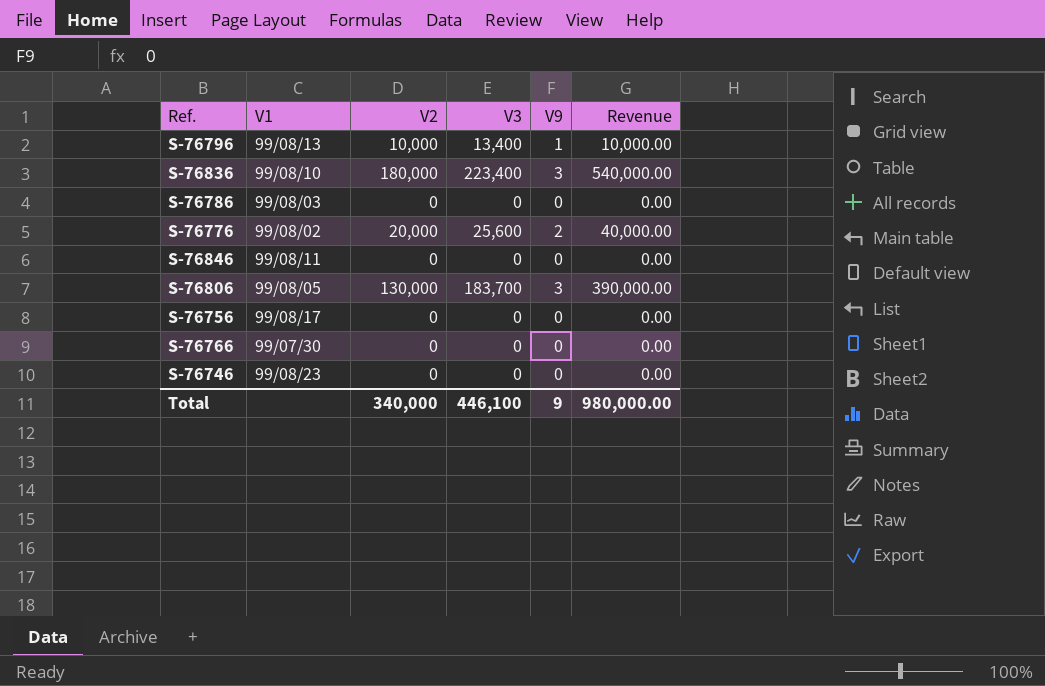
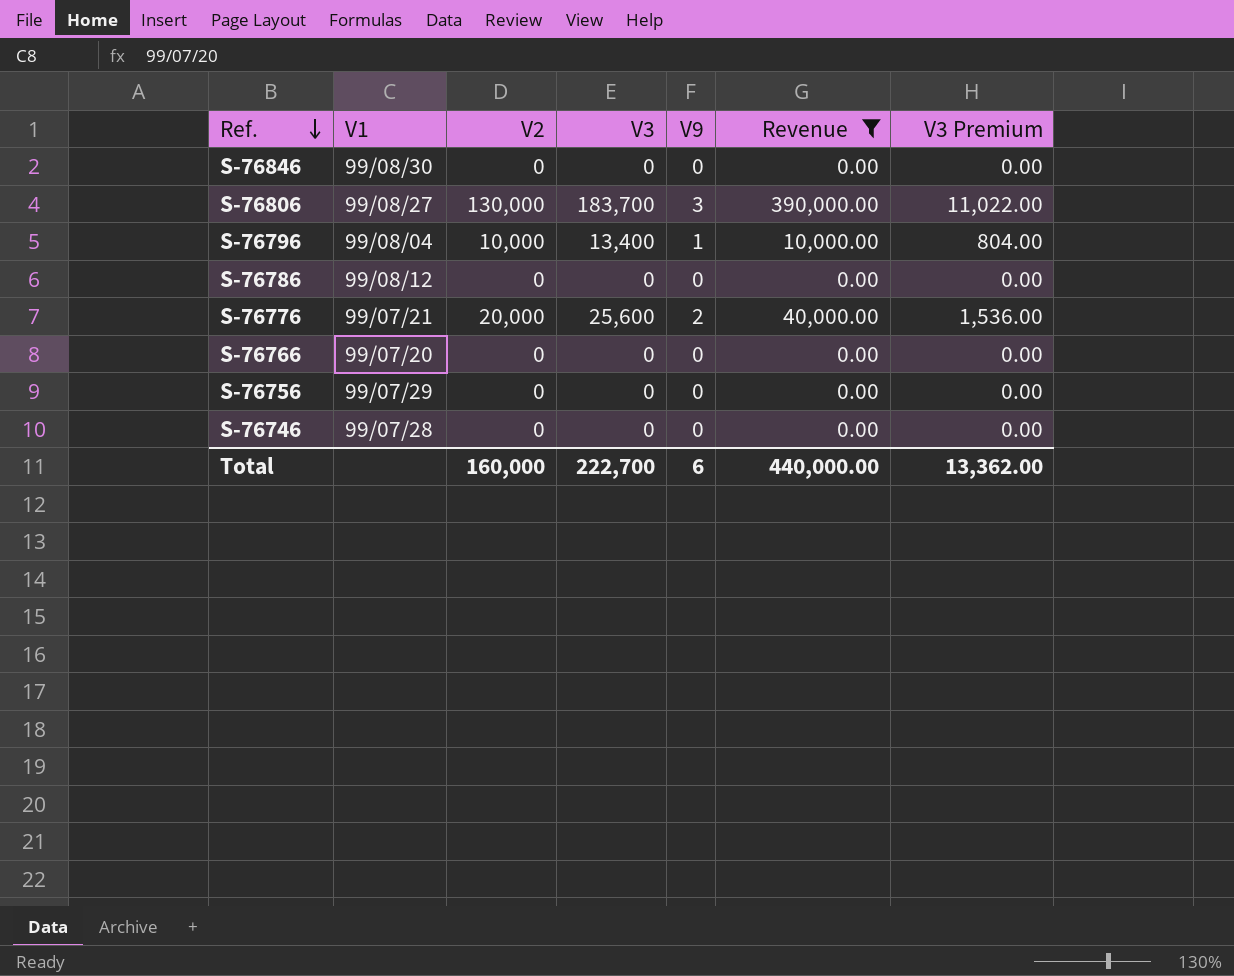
filter: none -> Revenue != 540,000.00
row order: none -> Ref. descending
column V3 Premium | formula: none -> [V3] * 0.06
S-76846 | V1: 99/08/11 -> 99/08/30
S-76806 | V1: 99/08/05 -> 99/08/27
S-76796 | V1: 99/08/13 -> 99/08/04
S-76786 | V1: 99/08/03 -> 99/08/12
S-76776 | V1: 99/08/02 -> 99/07/21
S-76766 | V1: 99/07/30 -> 99/07/20
S-76756 | V1: 99/08/17 -> 99/07/29
S-76746 | V1: 99/08/23 -> 99/07/28
Total | V2: 340,000 -> 160,000
Total | V3: 446,100 -> 222,700
Total | V9: 9 -> 6
Total | Revenue: 980,000.00 -> 440,000.00

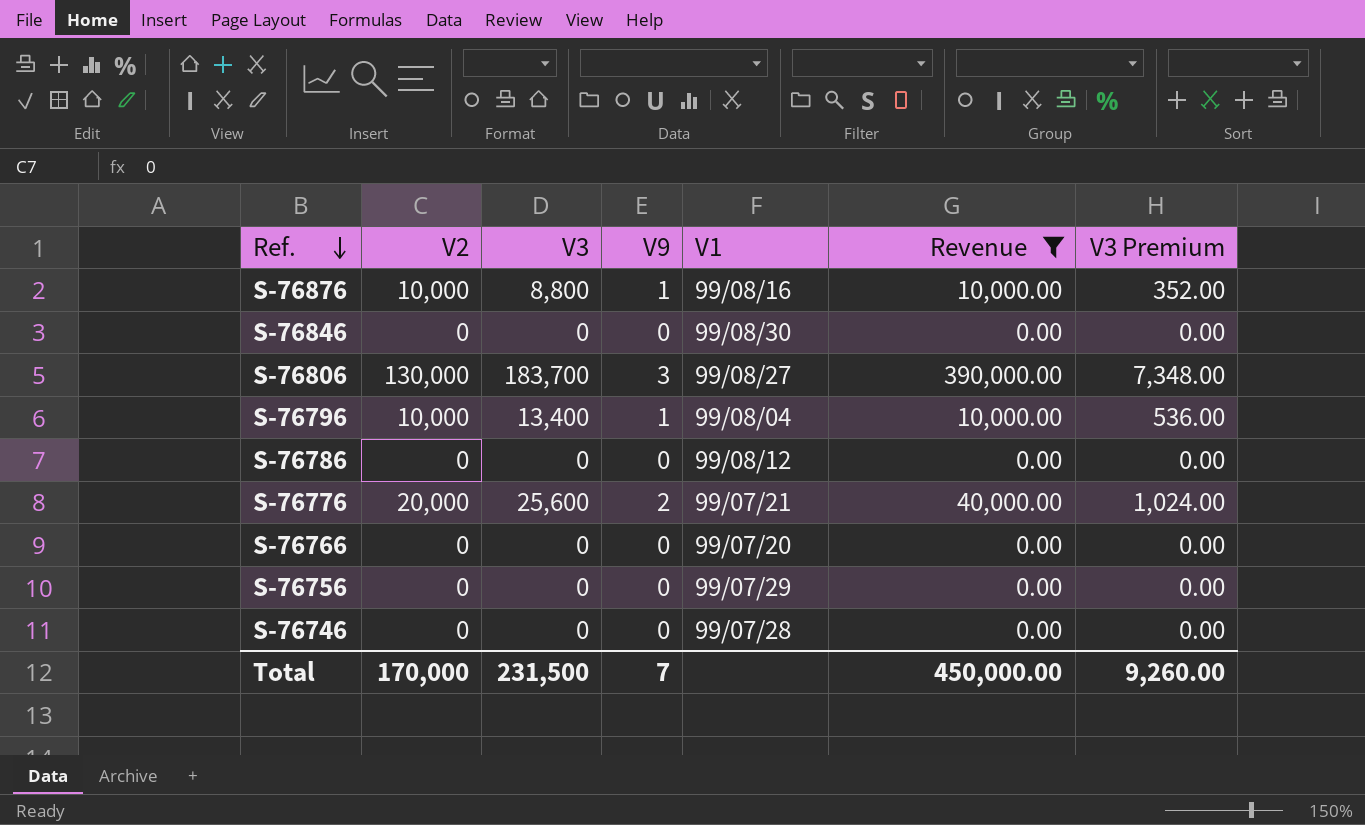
column V1 | position: 2 -> 5
column V3 Premium | formula: [V3] * 0.06 -> [V3] * 0.04
row S-76876: none -> 10,000 | 8,800 | 1 | 99/08/16 | 10,000.00 | 352.00
Total | V2: 160,000 -> 170,000
Total | V3: 222,700 -> 231,500
Total | V9: 6 -> 7
Total | Revenue: 440,000.00 -> 450,000.00
Total | V3 Premium: 13,362.00 -> 9,260.00

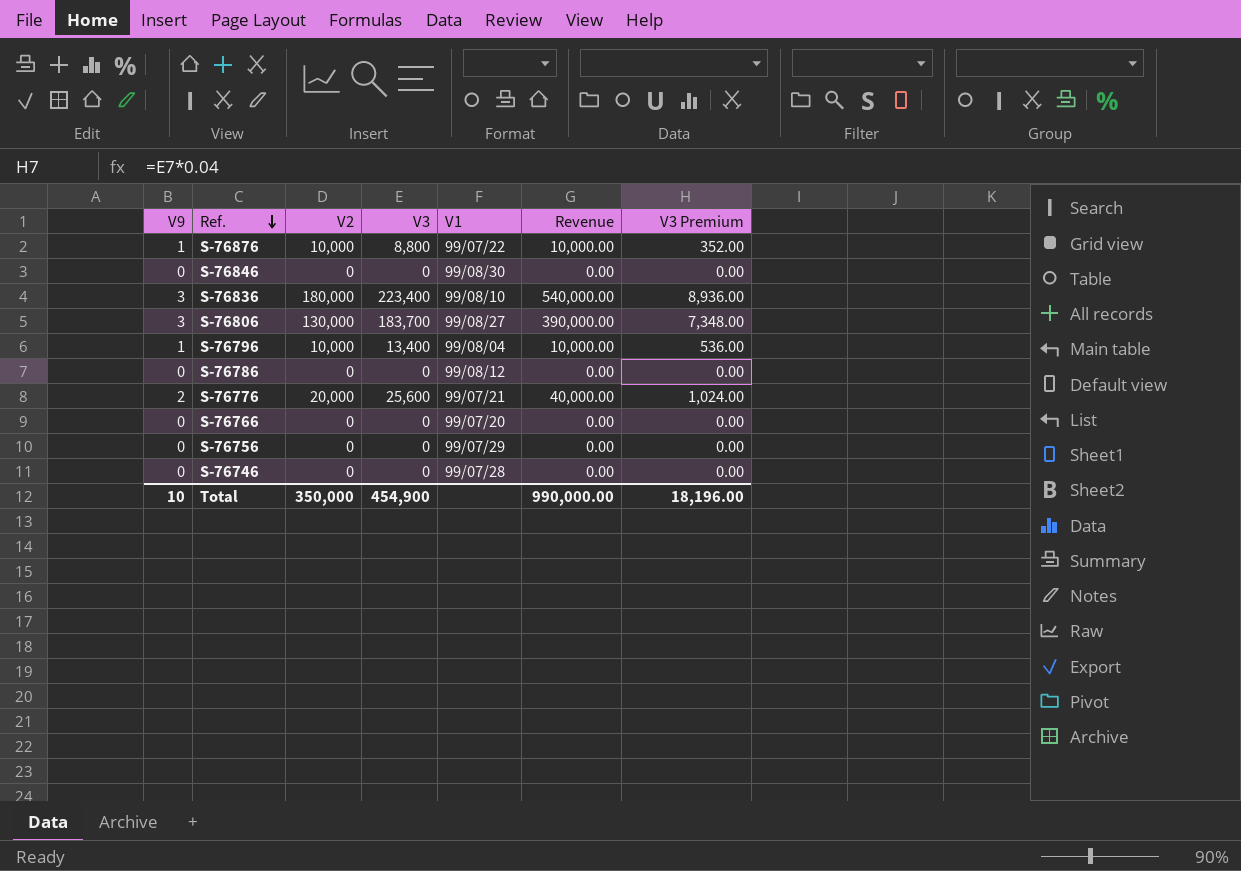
filter: Revenue != 540,000.00 -> none
column V9 | position: 4 -> 1
S-76876 | V1: 99/08/16 -> 99/07/22
Total | V9: 7 -> 10
Total | V2: 170,000 -> 350,000
Total | V3: 231,500 -> 454,900
Total | Revenue: 450,000.00 -> 990,000.00
Total | V3 Premium: 9,260.00 -> 18,196.00

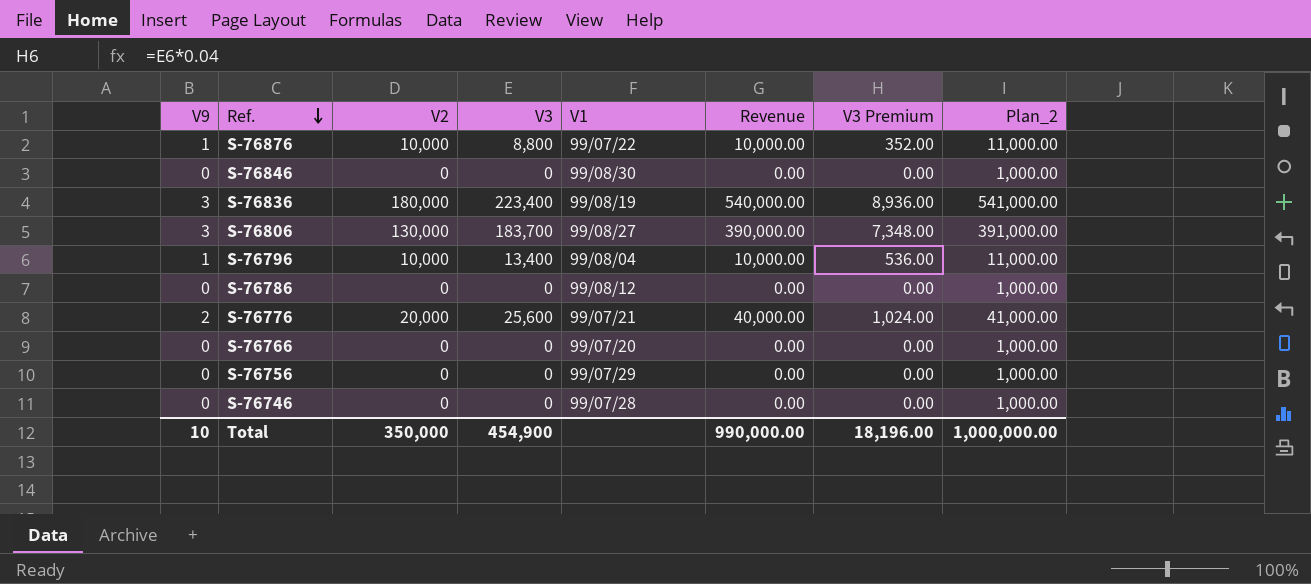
column Plan_2 | formula: none -> [Revenue] + 1000
S-76836 | V1: 99/08/10 -> 99/08/19

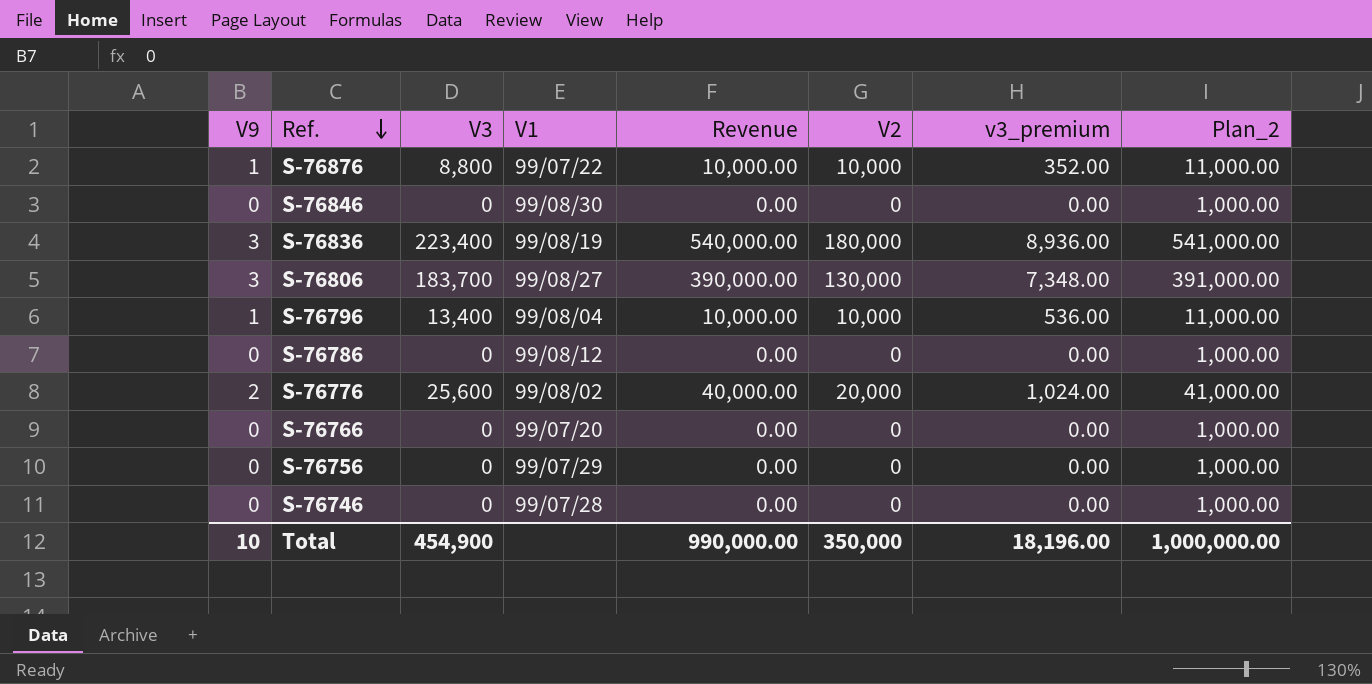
column V2 | position: 3 -> 6
column name: V3 Premium -> v3_premium
S-76776 | V1: 99/07/21 -> 99/08/02

